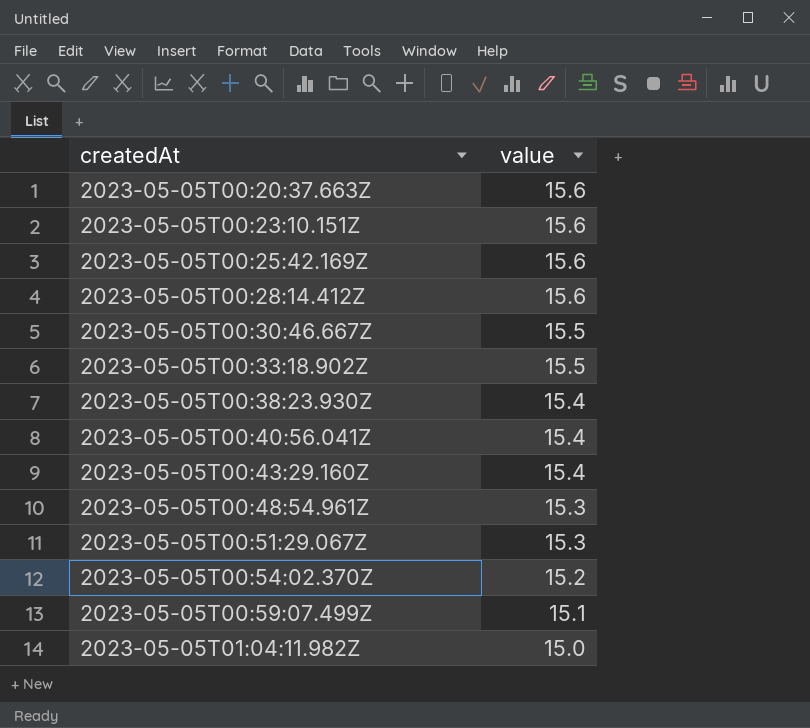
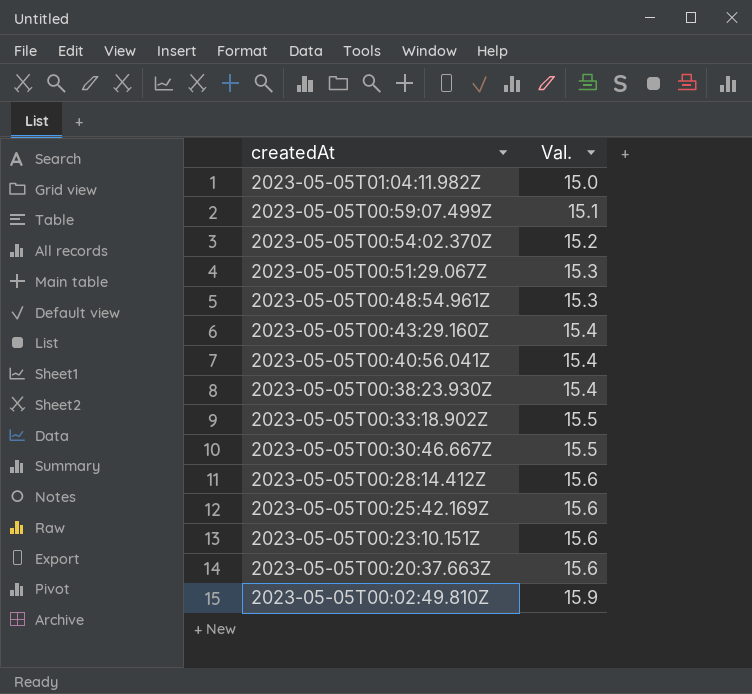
row order: createdAt ascending -> createdAt descending
column name: value -> Val.
row 2023-05-05T00:02:49.810Z: none -> 15.9

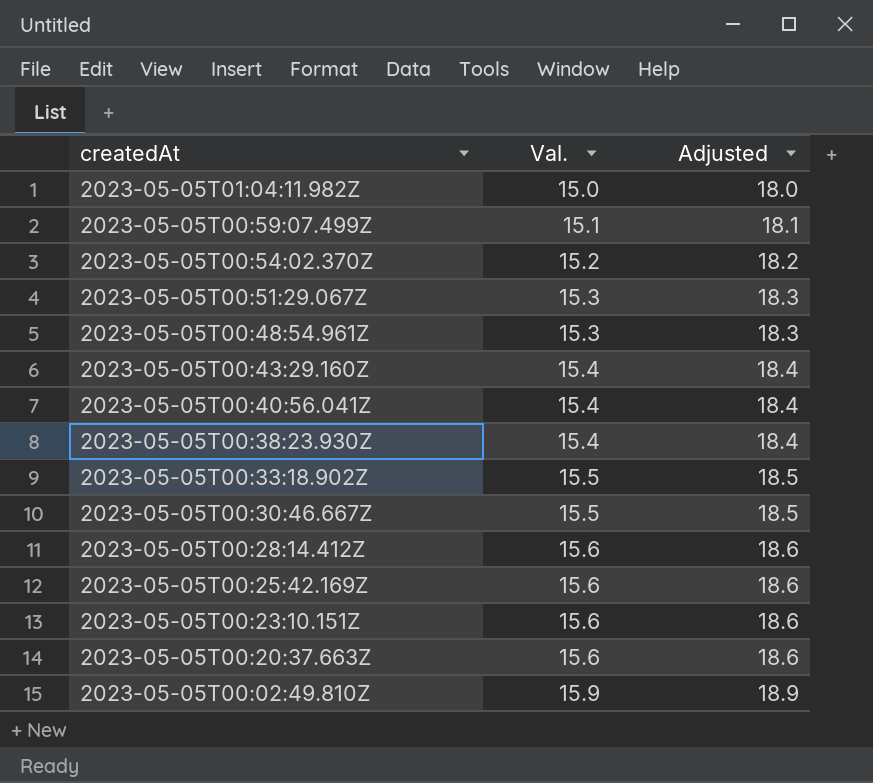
column Adjusted | formula: none -> [Val.] + 3

